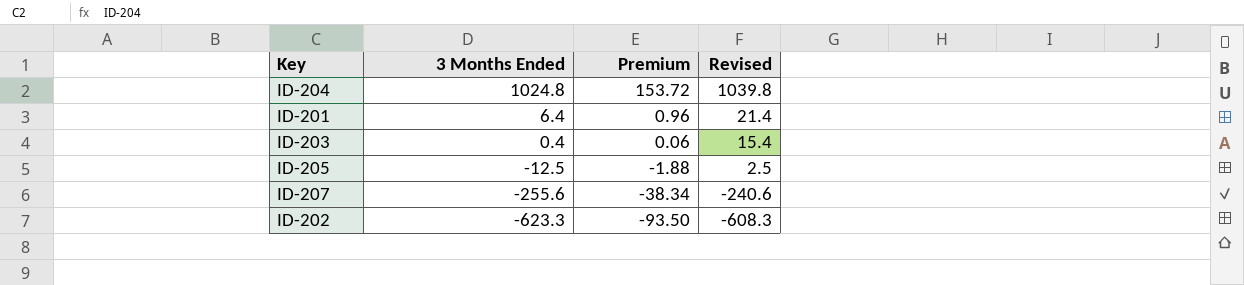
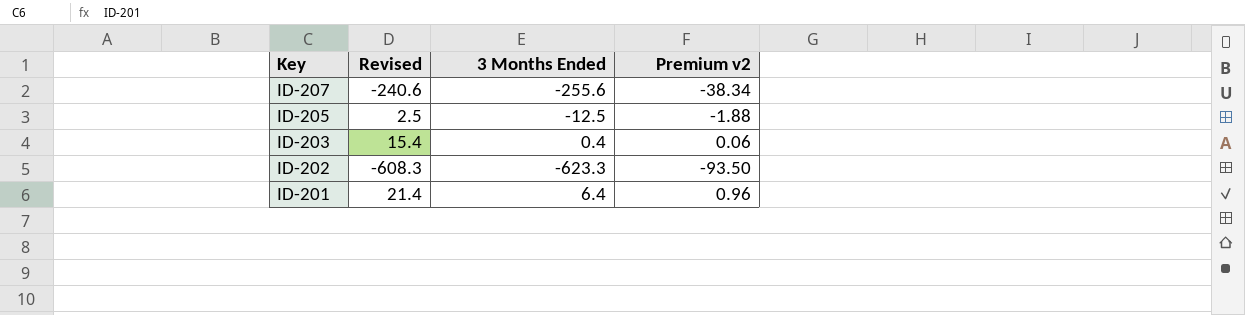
row order: 3 Months Ended descending -> Key descending
column Revised | position: 4 -> 2
column name: Premium -> Premium v2
row ID-204: 1024.8 | 153.72 | 1039.8 -> none

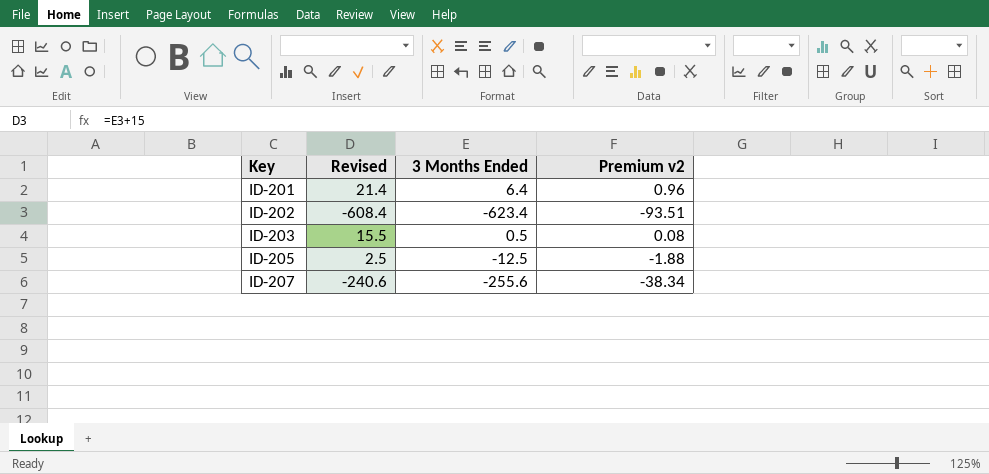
row order: Key descending -> Key ascending
ID-202 | Revised: -608.3 -> -608.4
ID-202 | 3 Months Ended: -623.3 -> -623.4
ID-202 | Premium v2: -93.50 -> -93.51
ID-203 | Revised: 15.4 -> 15.5
ID-203 | 3 Months Ended: 0.4 -> 0.5
ID-203 | Premium v2: 0.06 -> 0.08

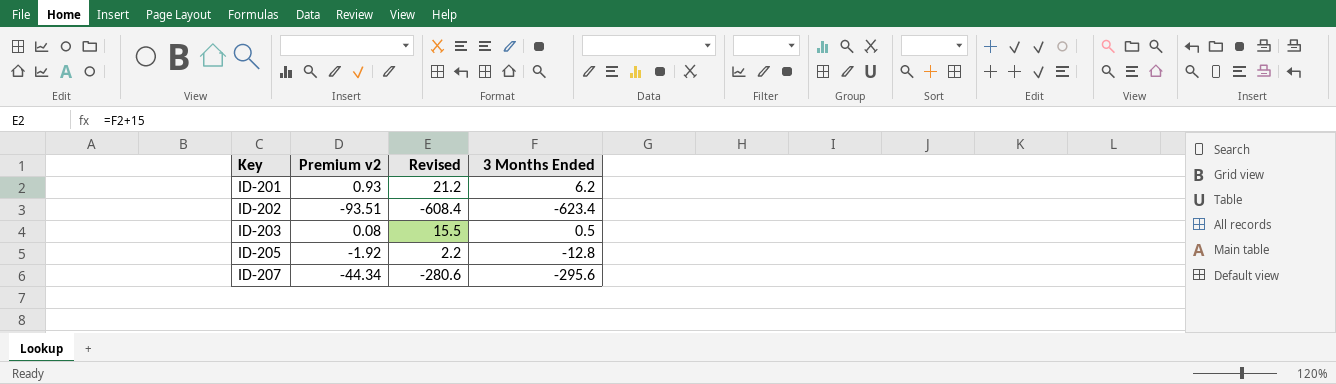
column Premium v2 | position: 4 -> 2
ID-201 | Premium v2: 0.96 -> 0.93
ID-201 | Revised: 21.4 -> 21.2
ID-201 | 3 Months Ended: 6.4 -> 6.2
ID-205 | Premium v2: -1.88 -> -1.92
ID-205 | Revised: 2.5 -> 2.2
ID-205 | 3 Months Ended: -12.5 -> -12.8
ID-207 | Premium v2: -38.34 -> -44.34
ID-207 | Revised: -240.6 -> -280.6
ID-207 | 3 Months Ended: -255.6 -> -295.6

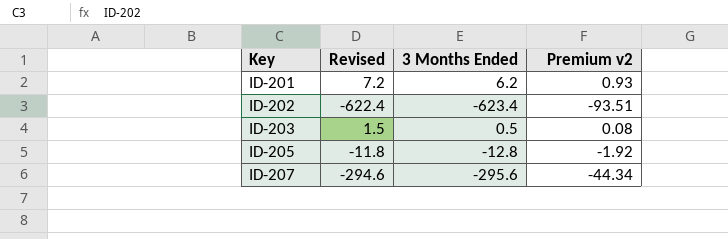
column Revised | formula: [3 Months Ended] + 15 -> [3 Months Ended] + 1
column Premium v2 | position: 2 -> 4

